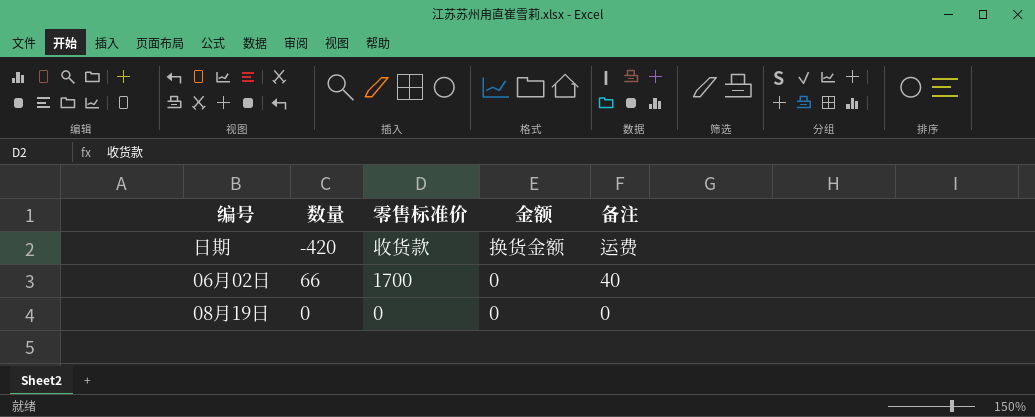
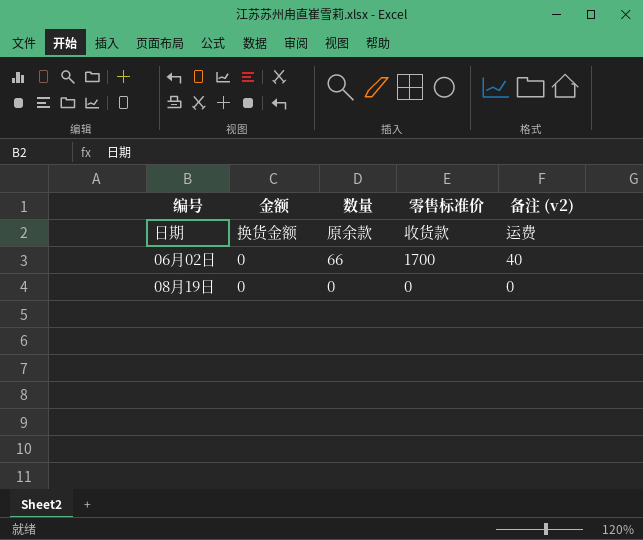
column 金额 | position: 4 -> 2
column name: 备注 -> 备注 (v2)
日期 | 数量: -420 -> 原余款

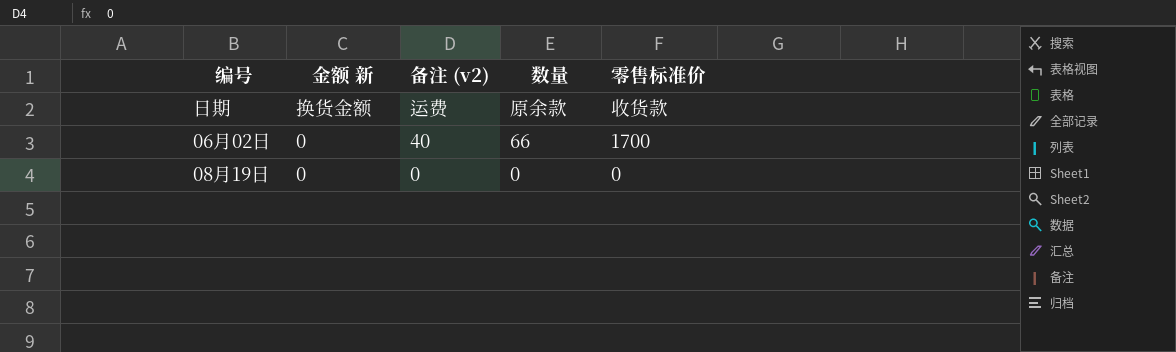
column name: 金额 -> 金额 新
column 备注 (v2) | position: 5 -> 3

